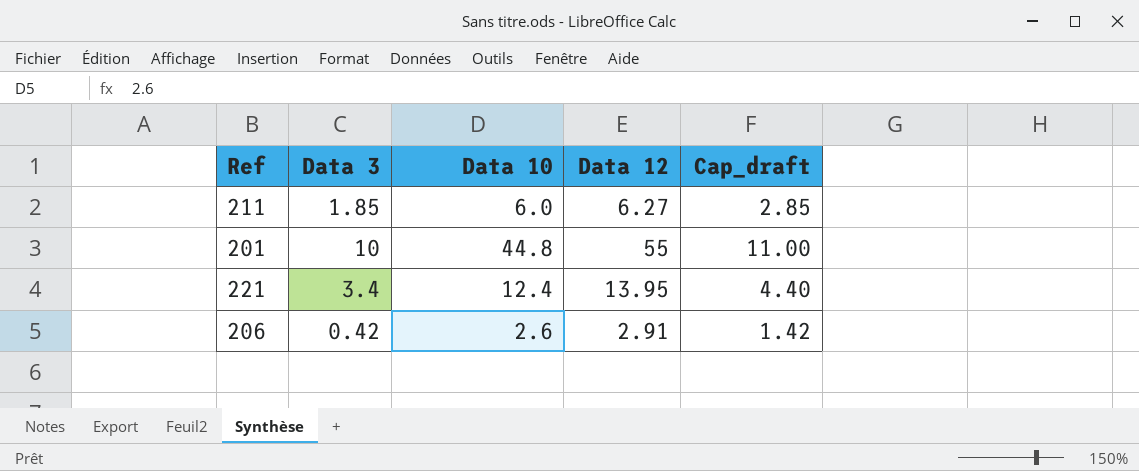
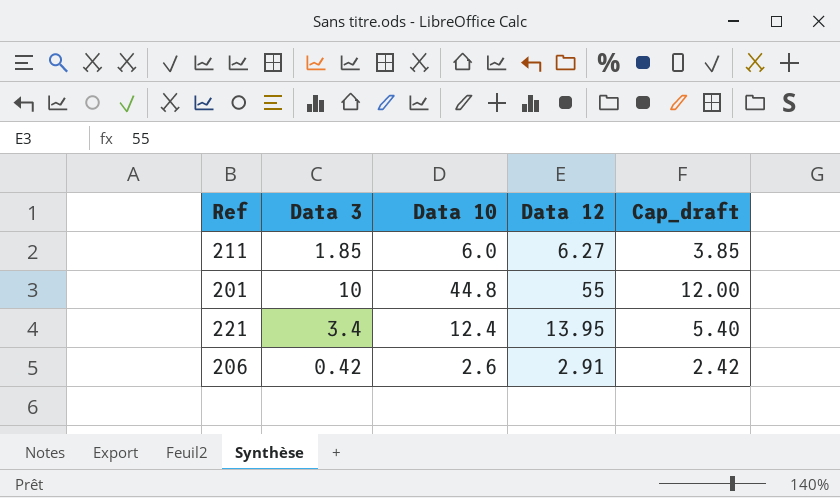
column Cap_draft | formula: [Data 3] + 1 -> [Data 3] + 2

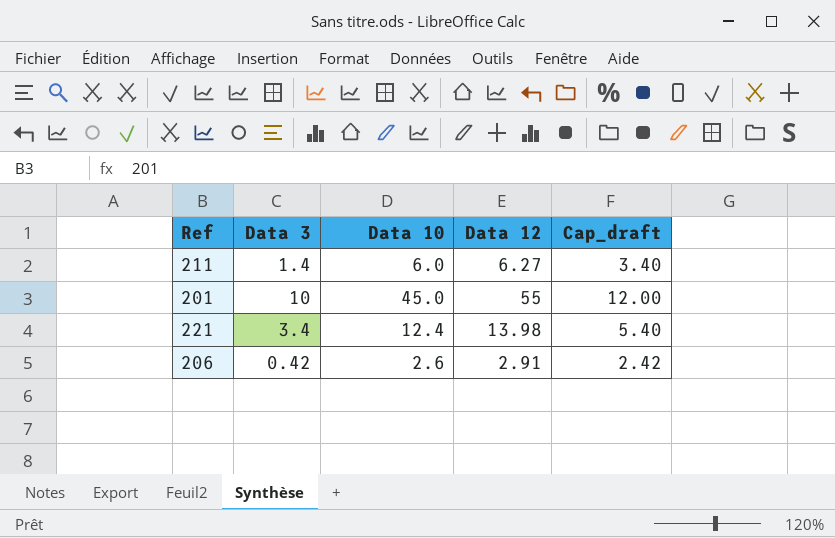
211 | Data 3: 1.85 -> 1.4
211 | Cap_draft: 3.85 -> 3.40
201 | Data 10: 44.8 -> 45.0
221 | Data 12: 13.95 -> 13.98

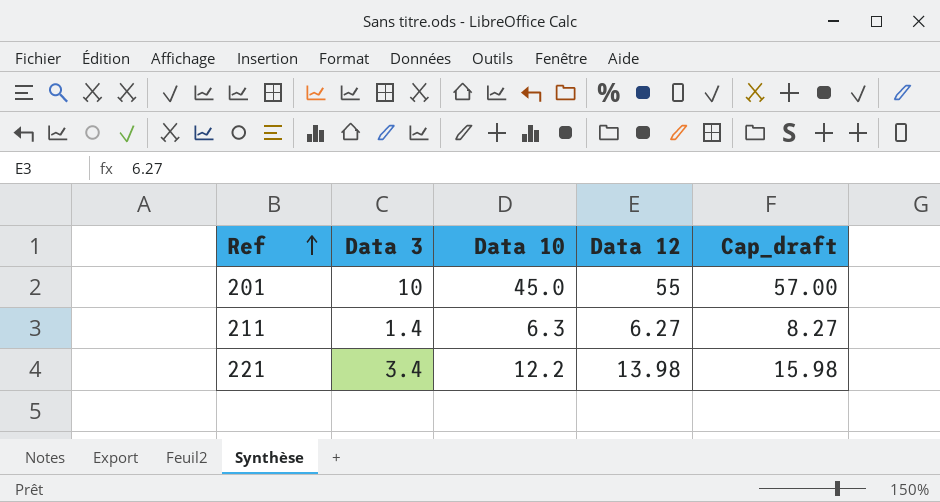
row order: none -> Ref ascending
column Cap_draft | formula: [Data 3] + 2 -> [Data 12] + 2
row 206: 0.42 | 2.6 | 2.91 | 2.42 -> none
211 | Data 10: 6.0 -> 6.3
221 | Data 10: 12.4 -> 12.2

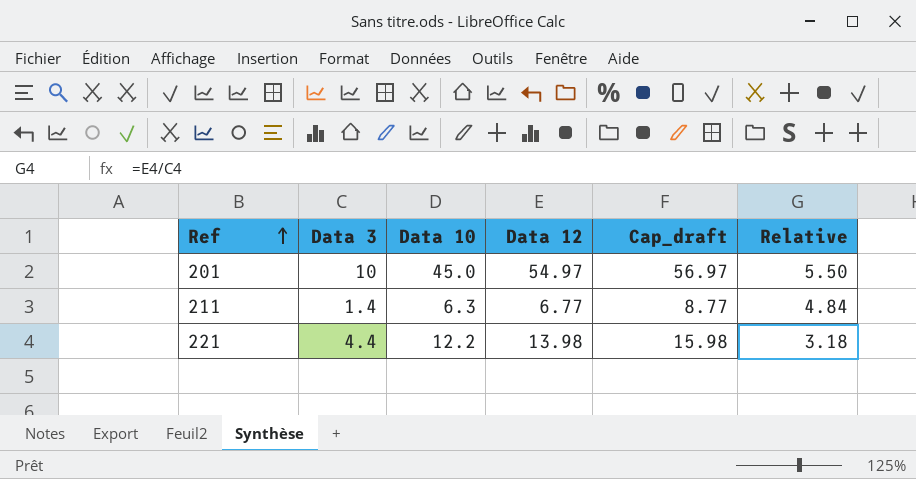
column Relative | formula: none -> [Data 12] / [Data 3]
201 | Data 12: 55 -> 54.97
201 | Cap_draft: 57.00 -> 56.97
211 | Data 12: 6.27 -> 6.77
211 | Cap_draft: 8.27 -> 8.77
221 | Data 3: 3.4 -> 4.4

